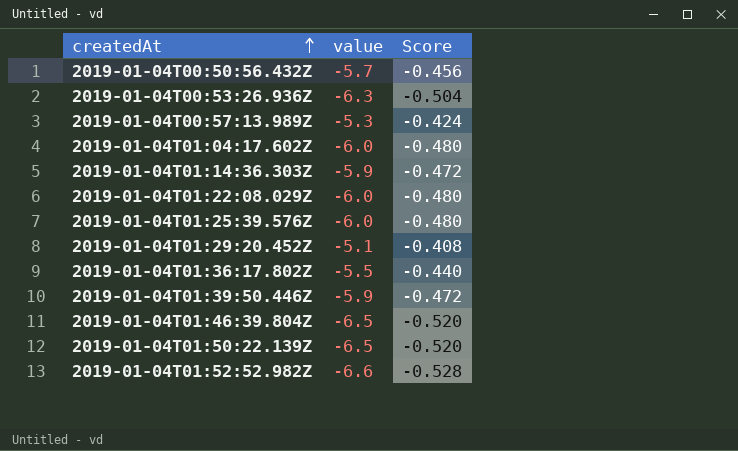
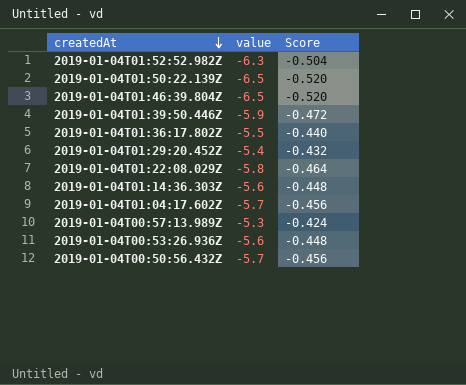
row order: createdAt ascending -> createdAt descending
row 2019-01-04T01:25:39.576Z: -6.0 | -0.480 -> none
2019-01-04T01:52:52.982Z | value: -6.6 -> -6.3
2019-01-04T01:52:52.982Z | Score: -0.528 -> -0.504
2019-01-04T01:29:20.452Z | value: -5.1 -> -5.4
2019-01-04T01:29:20.452Z | Score: -0.408 -> -0.432
2019-01-04T01:22:08.029Z | value: -6.0 -> -5.8
2019-01-04T01:22:08.029Z | Score: -0.480 -> -0.464
2019-01-04T01:14:36.303Z | value: -5.9 -> -5.6
2019-01-04T01:14:36.303Z | Score: -0.472 -> -0.448
2019-01-04T01:04:17.602Z | value: -6.0 -> -5.7
2019-01-04T01:04:17.602Z | Score: -0.480 -> -0.456
2019-01-04T00:53:26.936Z | value: -6.3 -> -5.6
2019-01-04T00:53:26.936Z | Score: -0.504 -> -0.448

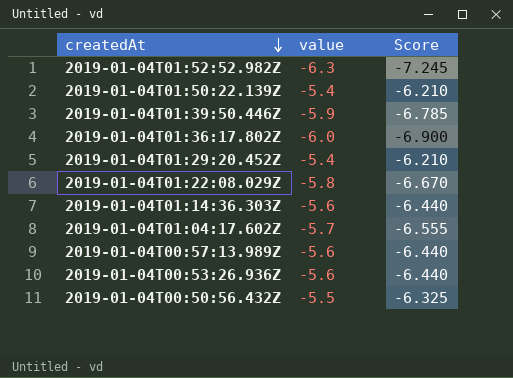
column Score | formula: [value] * 0.08 -> [value] * 1.15
row 2019-01-04T01:46:39.804Z: -6.5 | -0.520 -> none
2019-01-04T01:50:22.139Z | value: -6.5 -> -5.4
2019-01-04T01:36:17.802Z | value: -5.5 -> -6.0
2019-01-04T00:57:13.989Z | value: -5.3 -> -5.6
2019-01-04T00:50:56.432Z | value: -5.7 -> -5.5

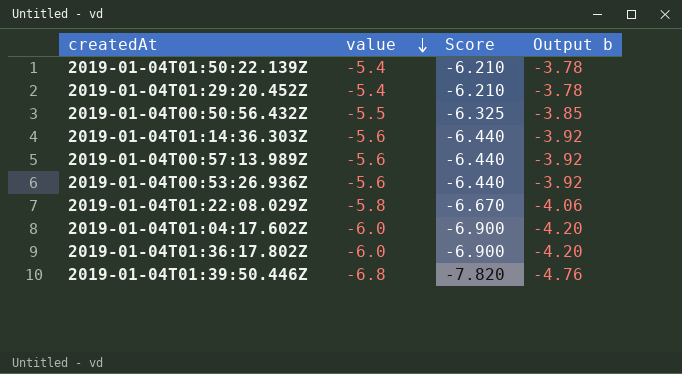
row order: createdAt descending -> value descending
column Output b | formula: none -> [value] * 0.7
row 2019-01-04T01:52:52.982Z: -6.3 | -7.245 -> none
2019-01-04T01:04:17.602Z | value: -5.7 -> -6.0
2019-01-04T01:04:17.602Z | Score: -6.555 -> -6.900
2019-01-04T01:39:50.446Z | value: -5.9 -> -6.8
2019-01-04T01:39:50.446Z | Score: -6.785 -> -7.820

